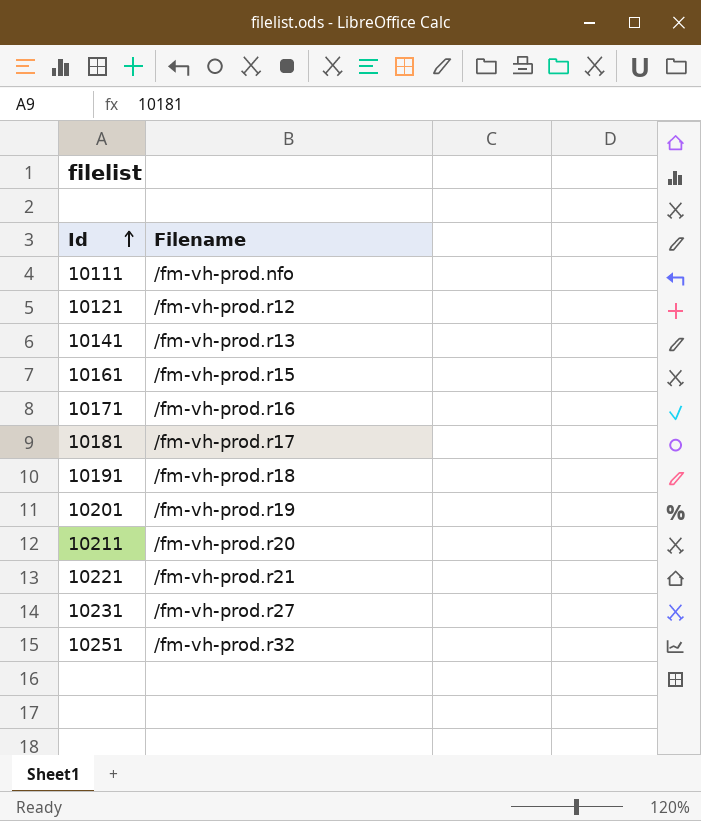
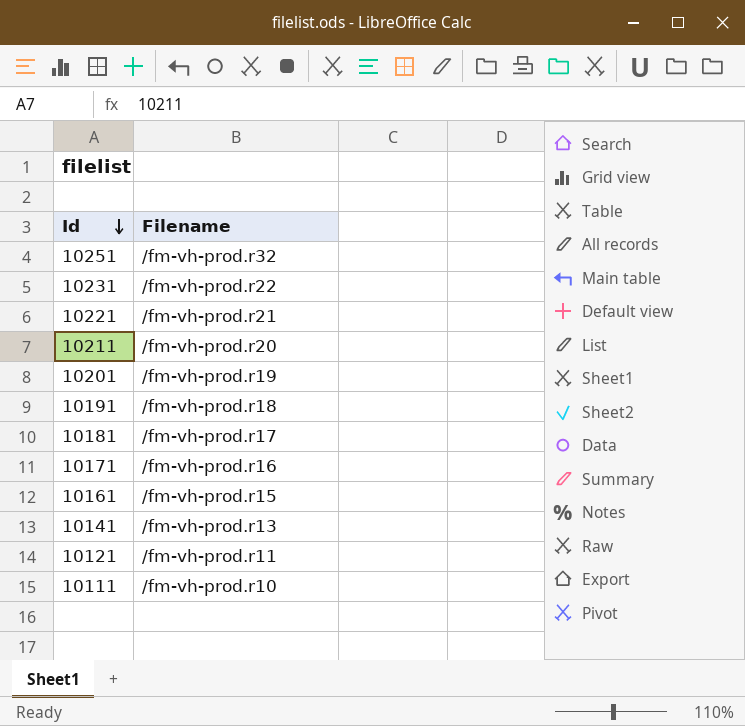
row order: Id ascending -> Id descending
10231 | Filename: /fm-vh-prod.r27 -> /fm-vh-prod.r22
10121 | Filename: /fm-vh-prod.r12 -> /fm-vh-prod.r11
10111 | Filename: /fm-vh-prod.nfo -> /fm-vh-prod.r10

